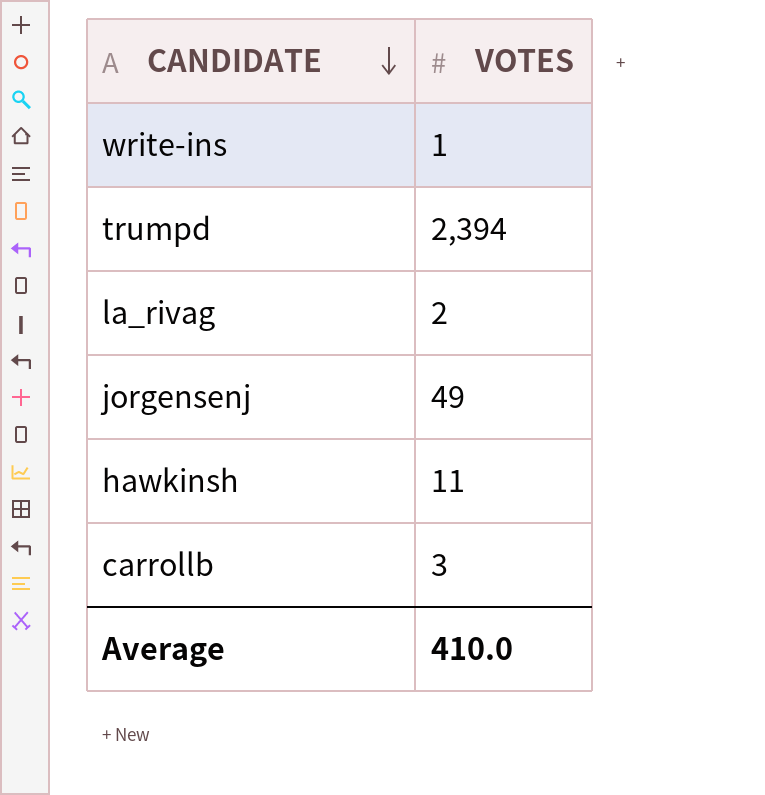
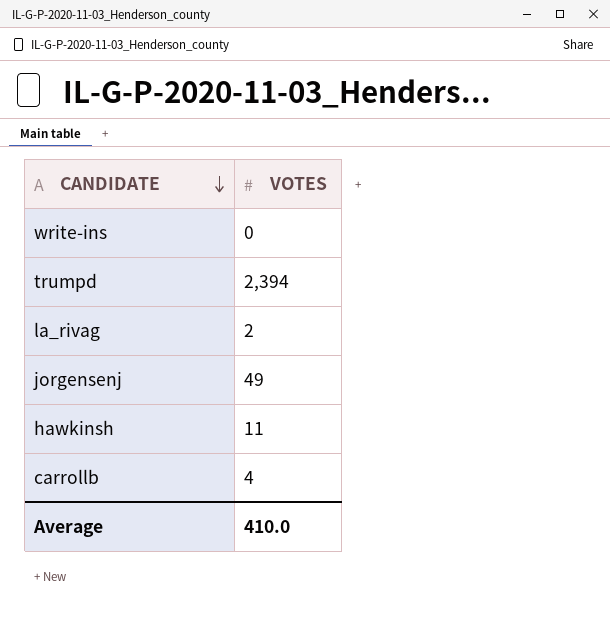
write-ins | VOTES: 1 -> 0
carrollb | VOTES: 3 -> 4

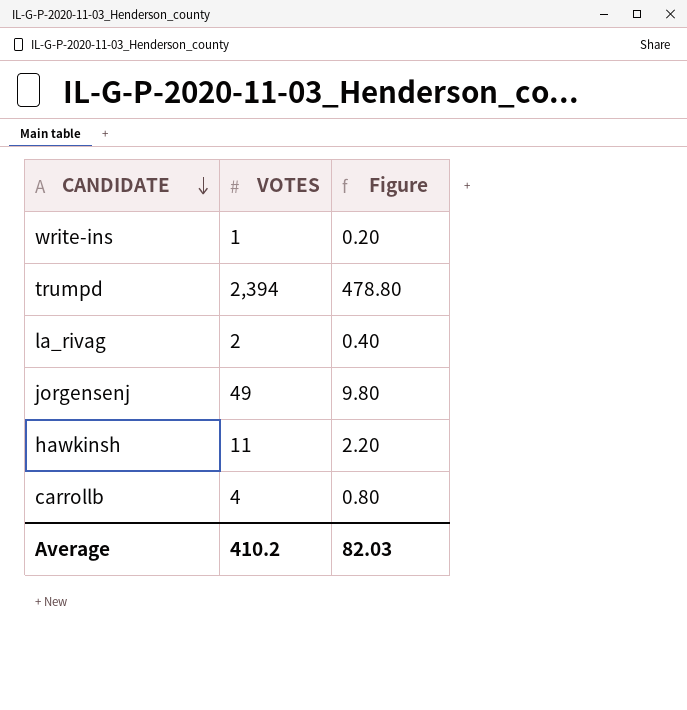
column Figure | formula: none -> [VOTES] * 0.2
write-ins | VOTES: 0 -> 1
Average | VOTES: 410.0 -> 410.2

